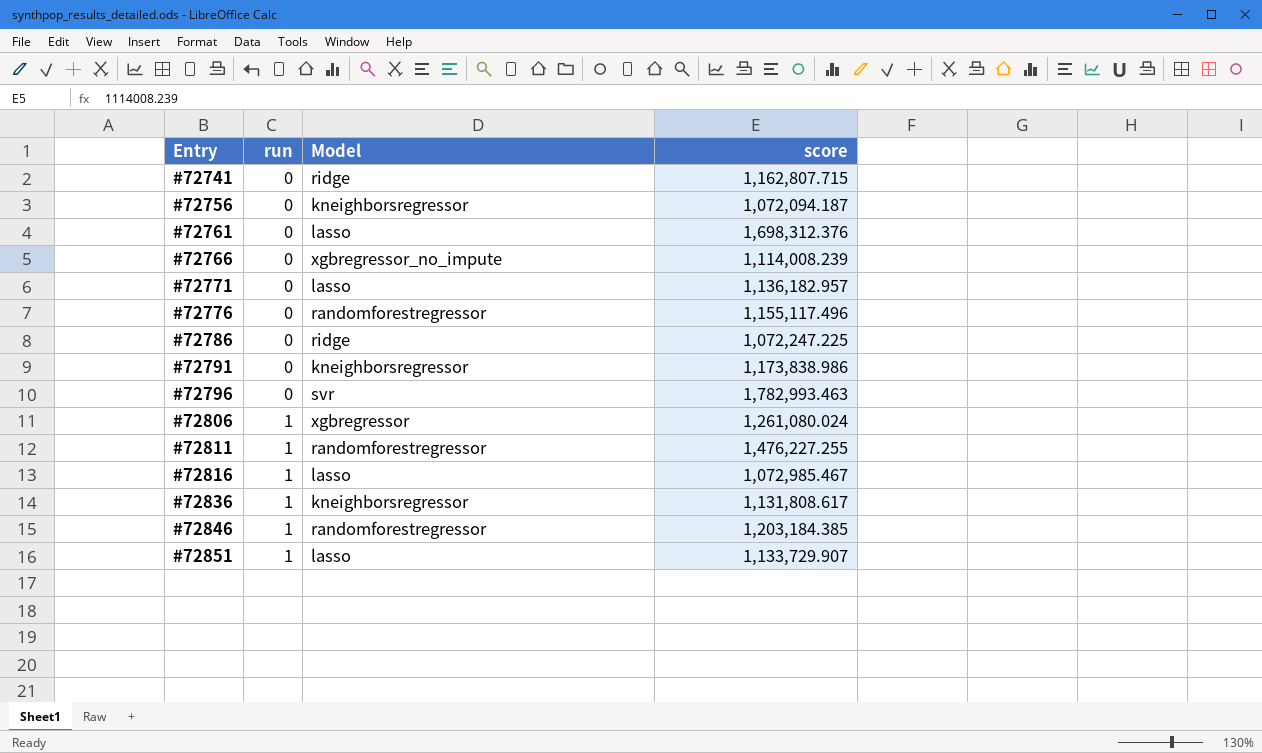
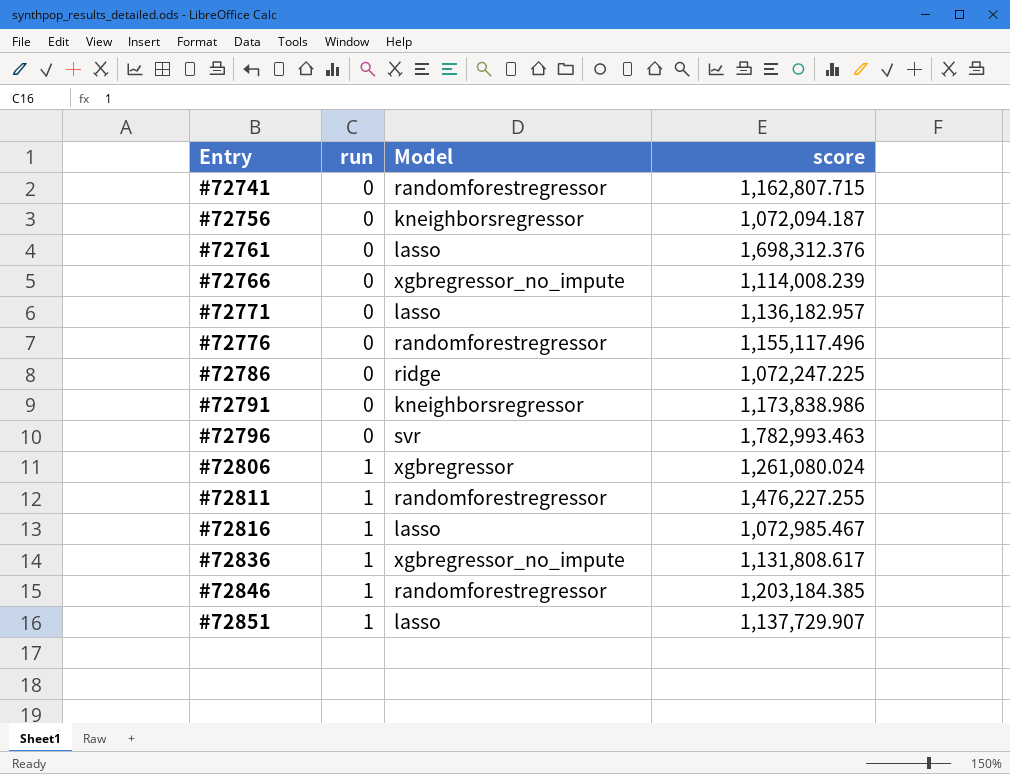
#72741 | Model: ridge -> randomforestregressor
#72836 | Model: kneighborsregressor -> xgbregressor_no_impute
#72851 | score: 1,133,729.907 -> 1,137,729.907

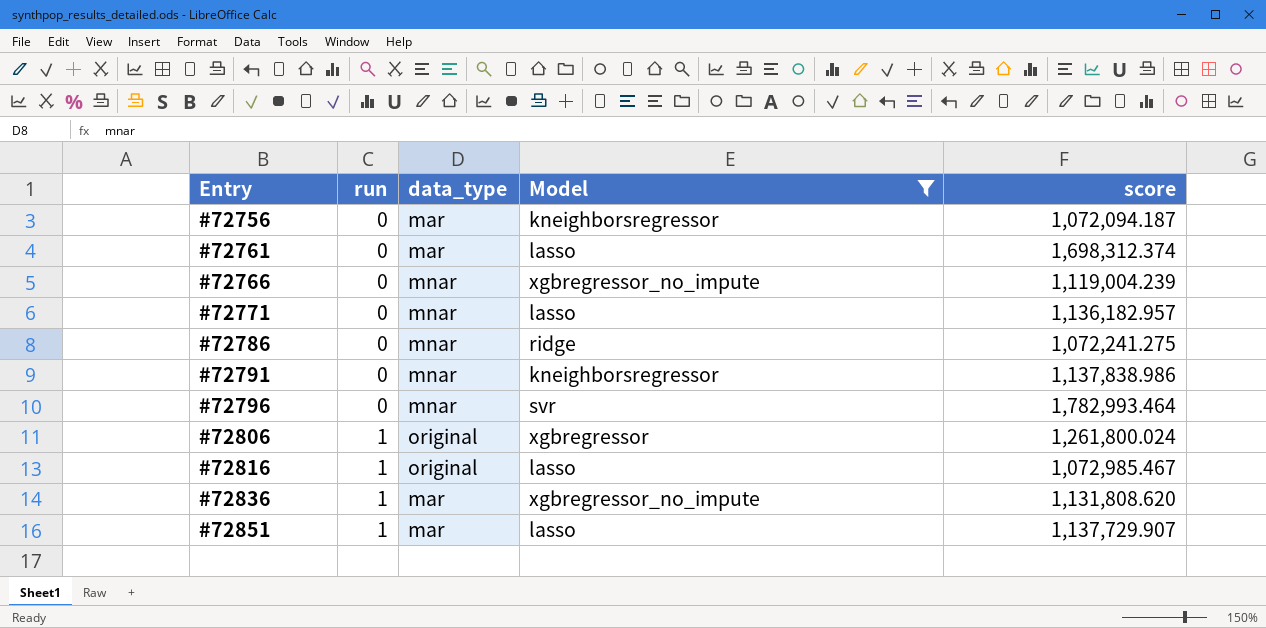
filter: none -> Model != randomforestregressor
column data_type | position: none -> 3
#72761 | score: 1,698,312.376 -> 1,698,312.374
#72766 | score: 1,114,008.239 -> 1,119,004.239
#72786 | score: 1,072,247.225 -> 1,072,241.275
#72791 | score: 1,173,838.986 -> 1,137,838.986
#72796 | score: 1,782,993.463 -> 1,782,993.464
#72806 | score: 1,261,080.024 -> 1,261,800.024
#72836 | score: 1,131,808.617 -> 1,131,808.620

